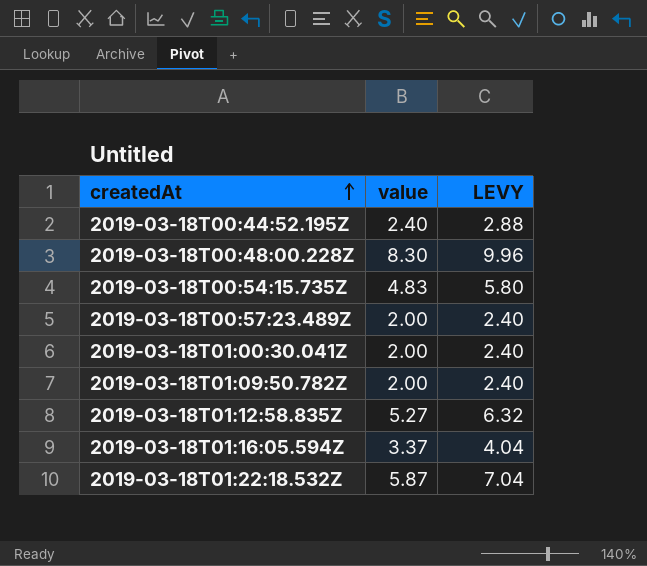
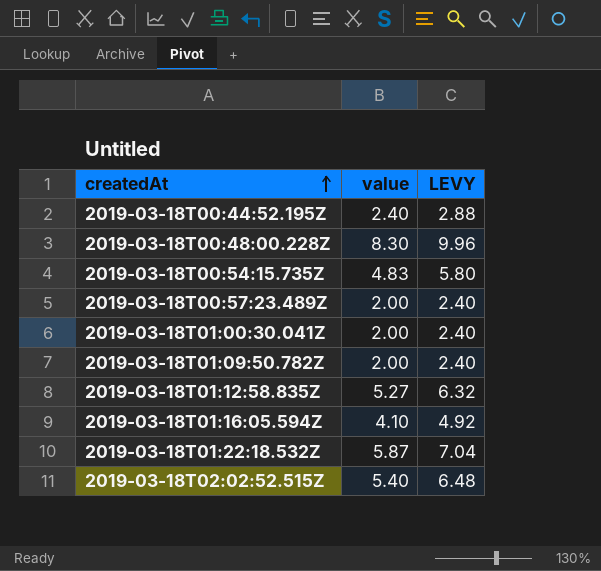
2019-03-18T01:16:05.594Z | value: 3.37 -> 4.10
2019-03-18T01:16:05.594Z | LEVY: 4.04 -> 4.92
row 2019-03-18T02:02:52.515Z: none -> 5.40 | 6.48

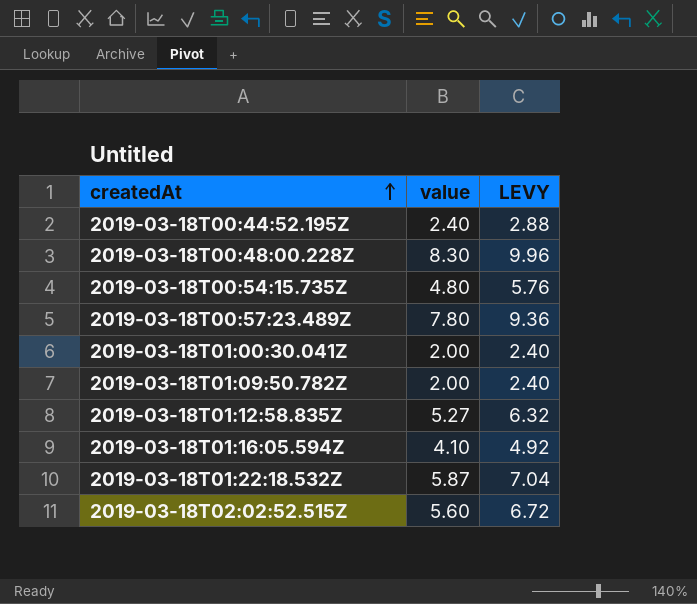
2019-03-18T00:54:15.735Z | value: 4.83 -> 4.80
2019-03-18T00:54:15.735Z | LEVY: 5.80 -> 5.76
2019-03-18T00:57:23.489Z | value: 2.00 -> 7.80
2019-03-18T00:57:23.489Z | LEVY: 2.40 -> 9.36
2019-03-18T02:02:52.515Z | value: 5.40 -> 5.60
2019-03-18T02:02:52.515Z | LEVY: 6.48 -> 6.72

